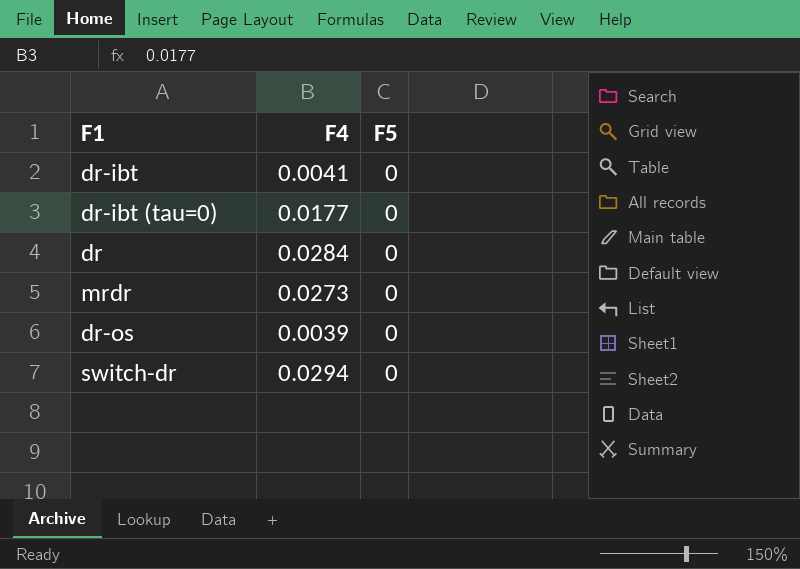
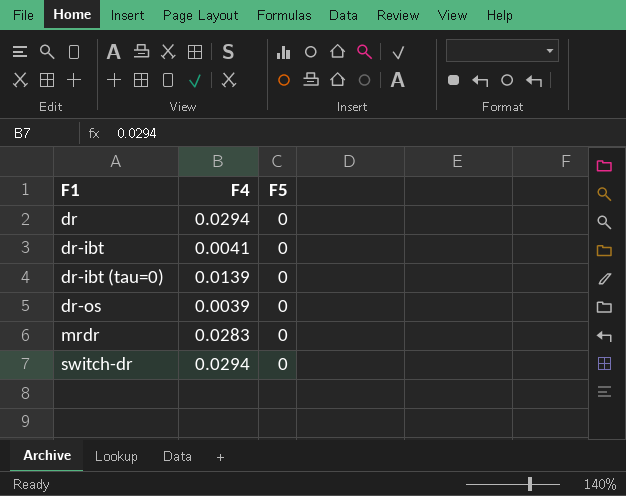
row order: none -> F1 ascending
dr | F4: 0.0284 -> 0.0294
dr-ibt (tau=0) | F4: 0.0177 -> 0.0139
mrdr | F4: 0.0273 -> 0.0283

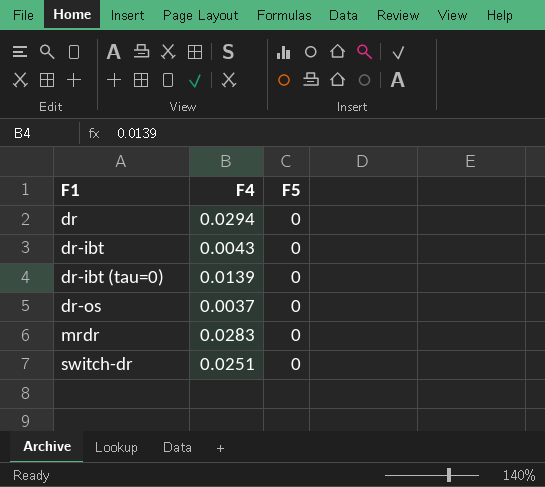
dr-ibt | F4: 0.0041 -> 0.0043
dr-os | F4: 0.0039 -> 0.0037
switch-dr | F4: 0.0294 -> 0.0251

